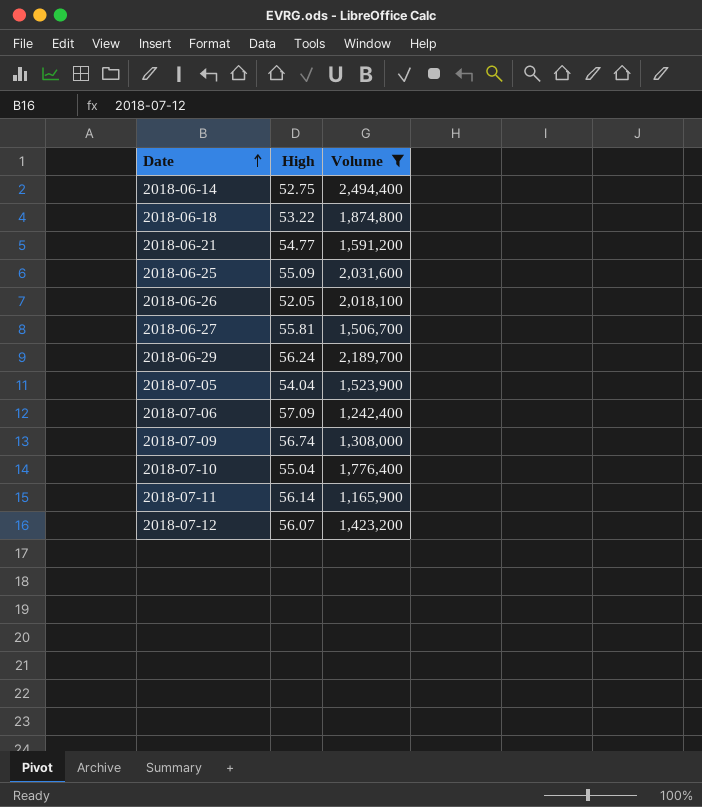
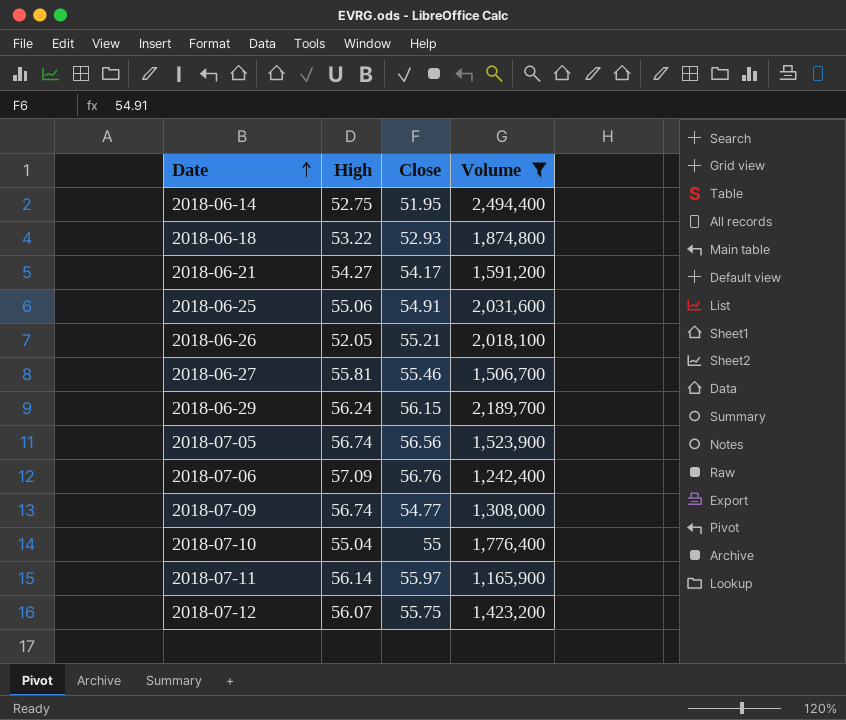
column Close | position: none -> 3
2018-06-21 | High: 54.77 -> 54.27
2018-06-25 | High: 55.09 -> 55.06
2018-07-05 | High: 54.04 -> 56.74

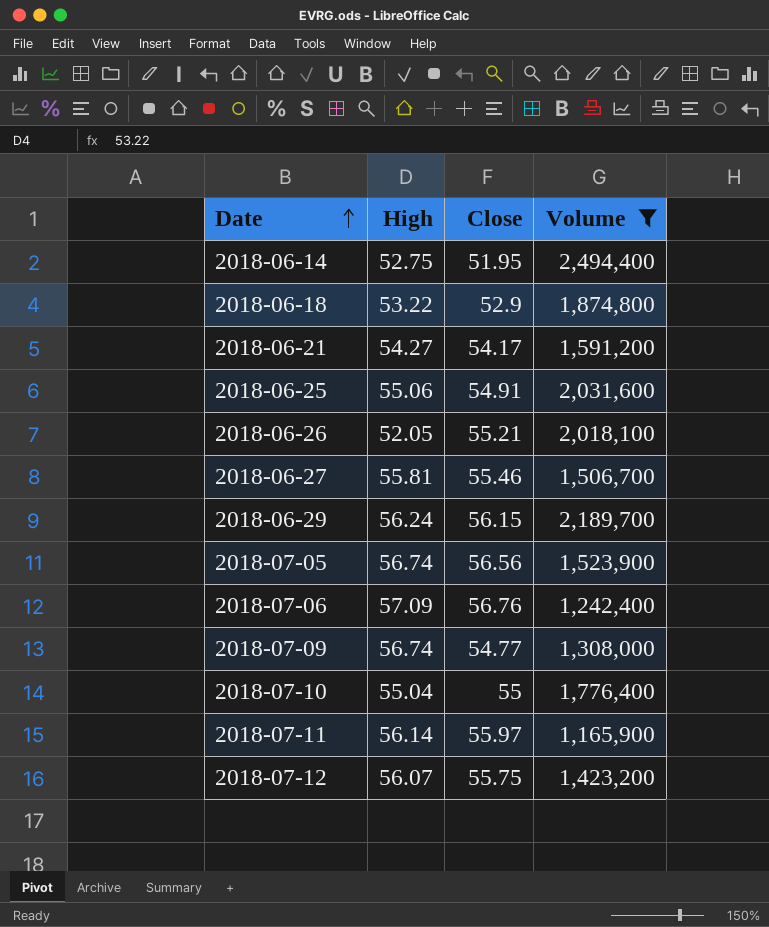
2018-06-18 | Close: 52.93 -> 52.9

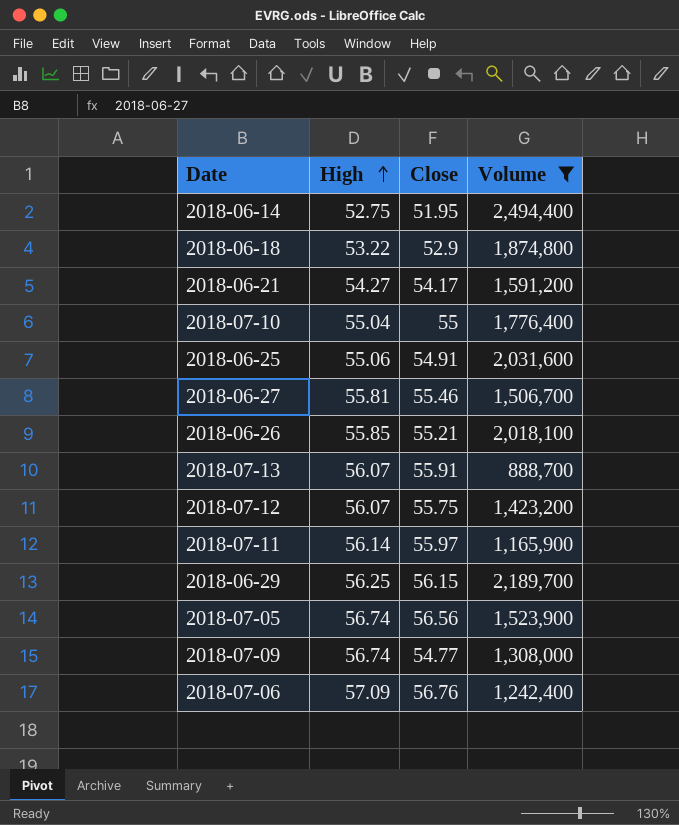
row order: Date ascending -> High ascending
2018-06-26 | High: 52.05 -> 55.85
row 2018-07-13: none -> 56.07 | 55.91 | 888,700
2018-06-29 | High: 56.24 -> 56.25

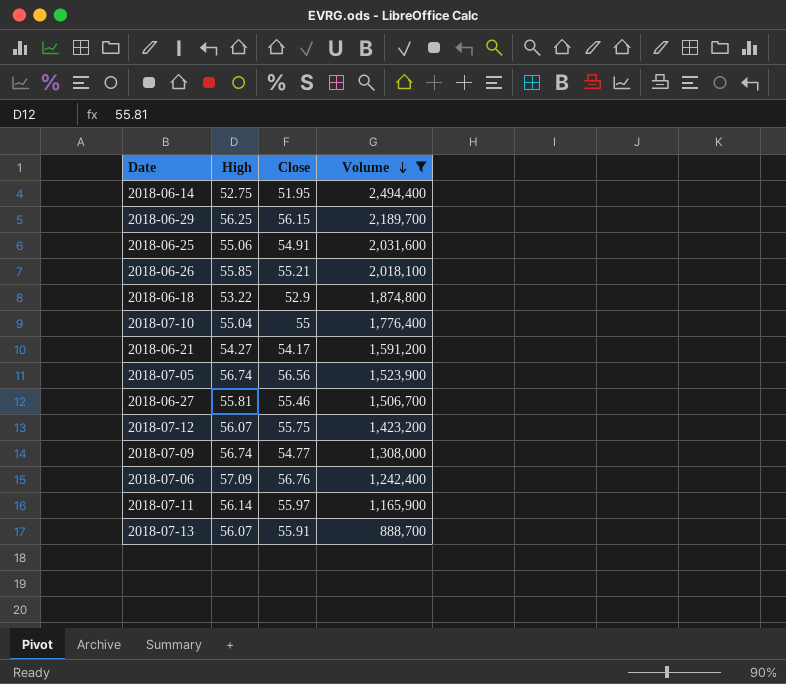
row order: High ascending -> Volume descending

